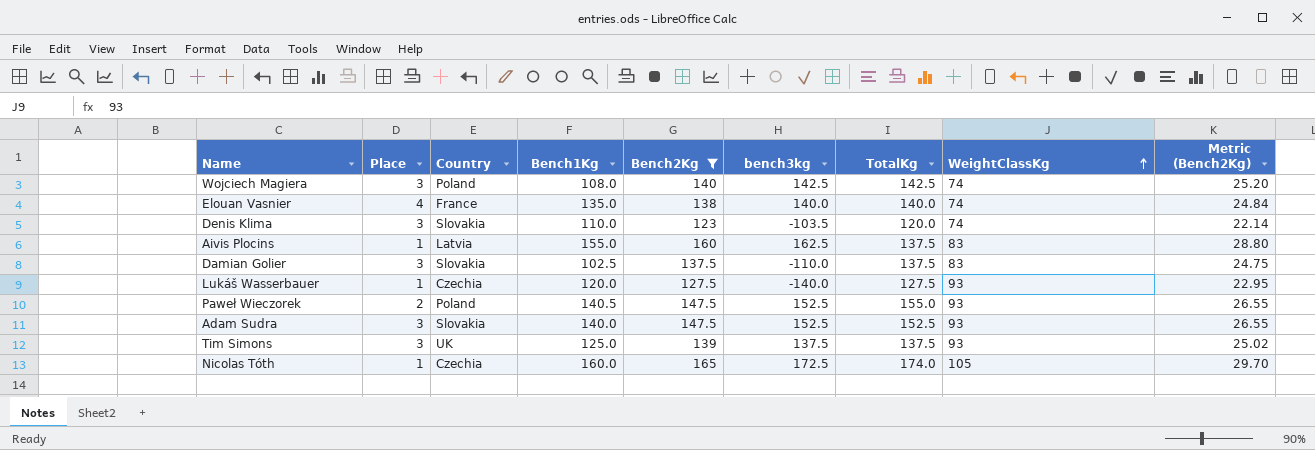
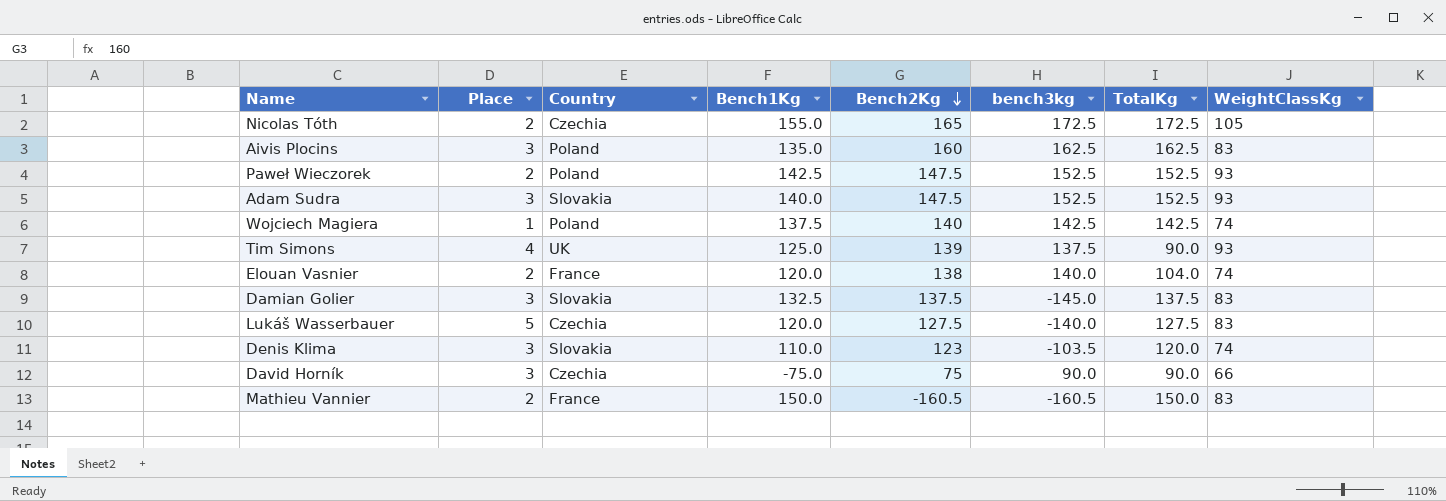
filter: Bench2Kg >= 123 -> none
row order: WeightClassKg ascending -> Bench2Kg descending
column Metric (Bench2Kg) | formula: [Bench2Kg] * 0.18 -> none
Nicolas Tóth | Place: 1 -> 2
Nicolas Tóth | Bench1Kg: 160.0 -> 155.0
Nicolas Tóth | TotalKg: 174.0 -> 172.5
Aivis Plocins | Place: 1 -> 3
Aivis Plocins | Country: Latvia -> Poland
Aivis Plocins | Bench1Kg: 155.0 -> 135.0
Aivis Plocins | TotalKg: 137.5 -> 162.5
Paweł Wieczorek | Bench1Kg: 140.5 -> 142.5
Paweł Wieczorek | TotalKg: 155.0 -> 152.5
Wojciech Magiera | Place: 3 -> 1
Wojciech Magiera | Bench1Kg: 108.0 -> 137.5
Tim Simons | Place: 3 -> 4
Tim Simons | TotalKg: 137.5 -> 90.0
Elouan Vasnier | Place: 4 -> 2
Elouan Vasnier | Bench1Kg: 135.0 -> 120.0
Elouan Vasnier | TotalKg: 140.0 -> 104.0
Damian Golier | Bench1Kg: 102.5 -> 132.5
Damian Golier | bench3kg: -110.0 -> -145.0
Lukáš Wasserbauer | Place: 1 -> 5
Lukáš Wasserbauer | WeightClassKg: 93 -> 83

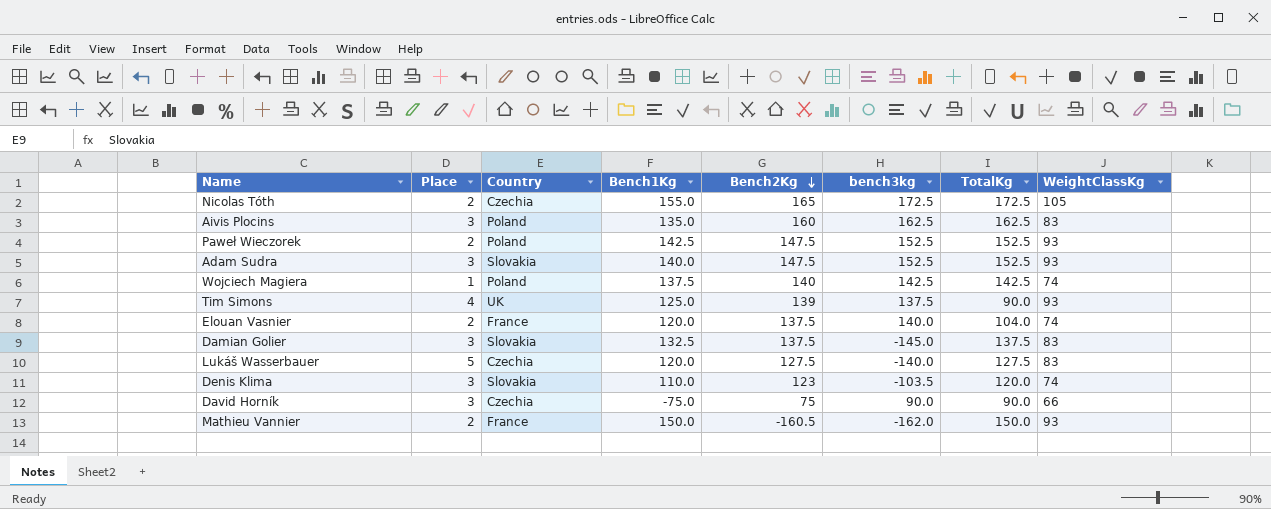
Elouan Vasnier | Bench2Kg: 138 -> 137.5
Mathieu Vannier | bench3kg: -160.5 -> -162.0
Mathieu Vannier | WeightClassKg: 83 -> 93

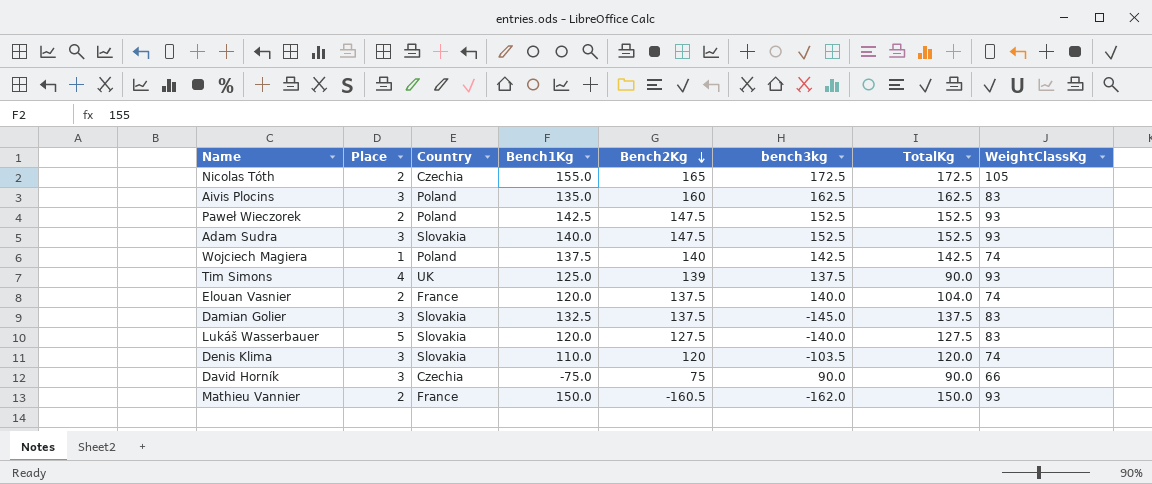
Lukáš Wasserbauer | Country: Czechia -> Slovakia
Denis Klima | Bench2Kg: 123 -> 120

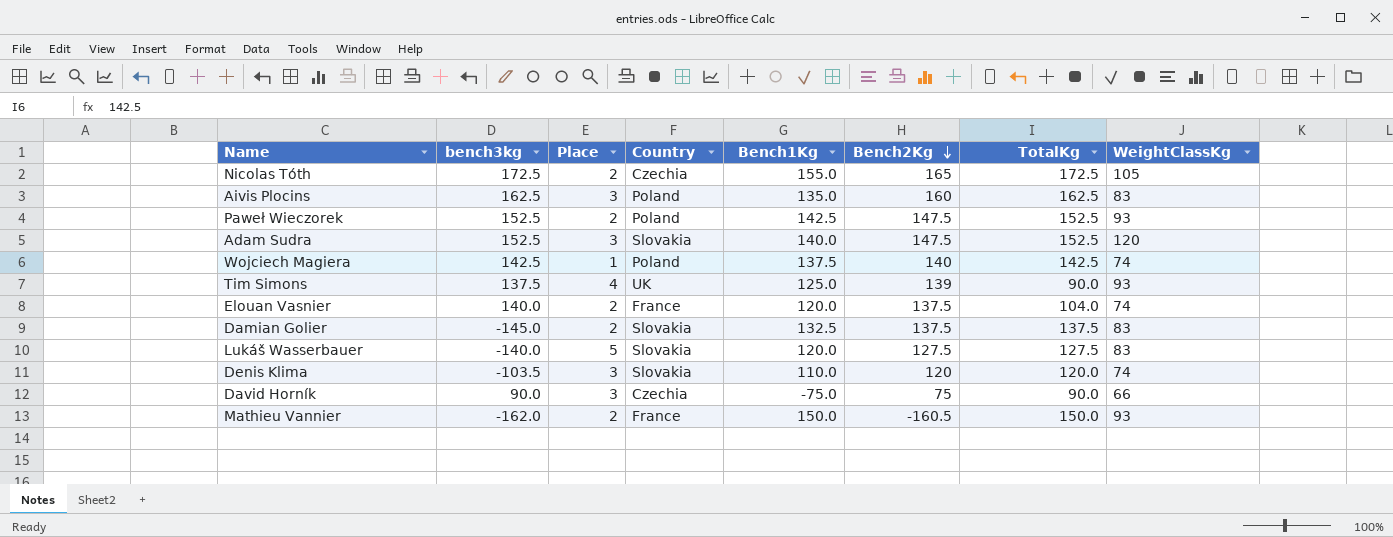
column bench3kg | position: 6 -> 2
Adam Sudra | WeightClassKg: 93 -> 120
Damian Golier | Place: 3 -> 2

